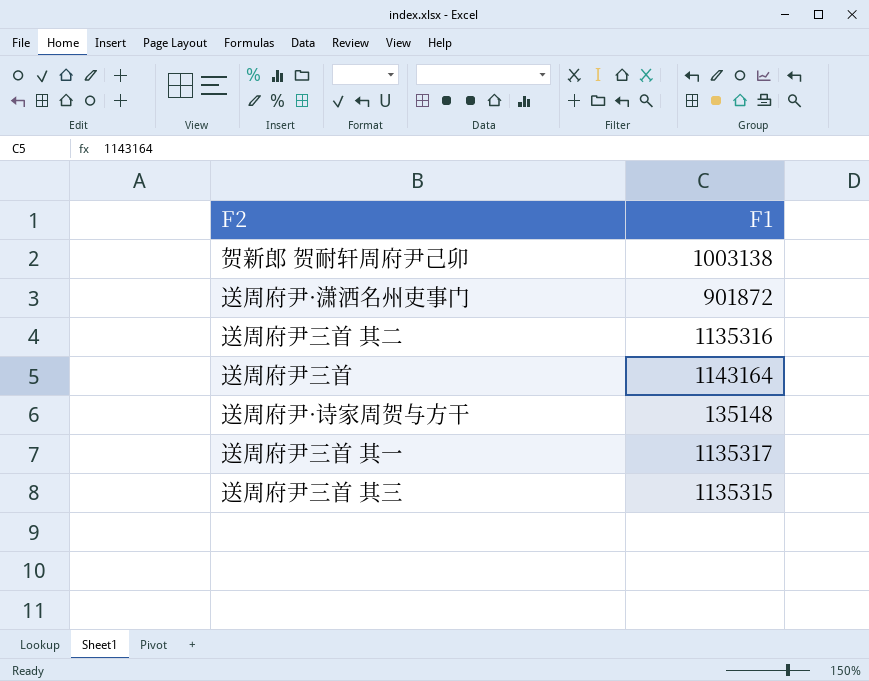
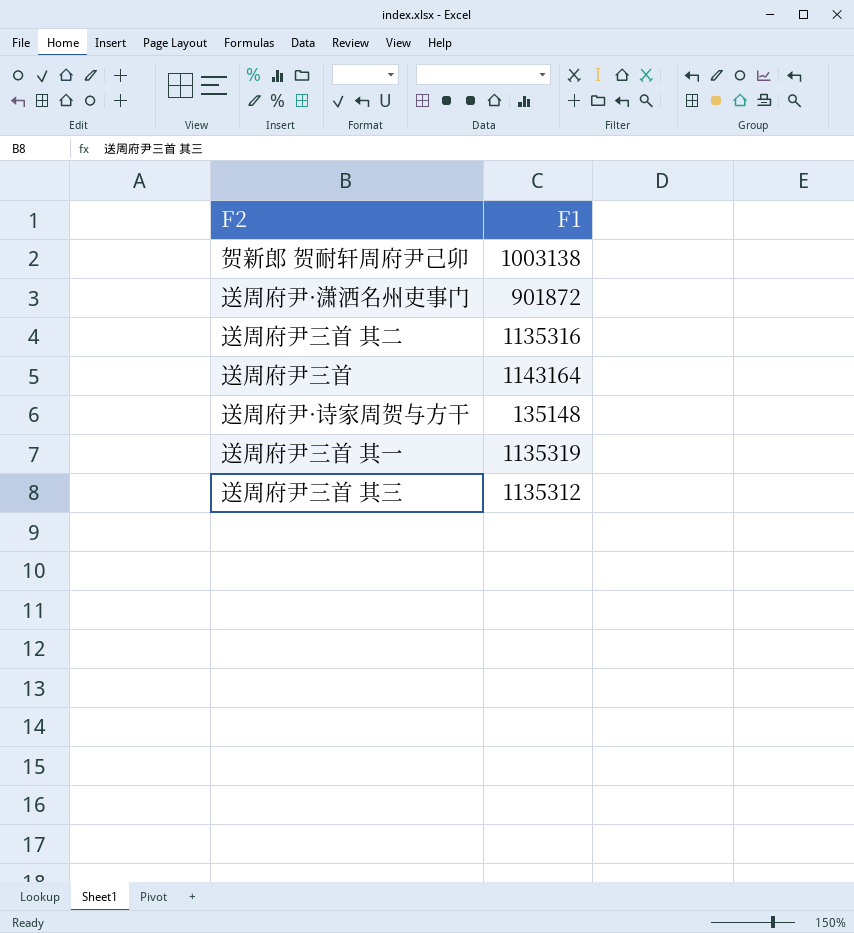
送周府尹三首 其一 | F1: 1135317 -> 1135319
送周府尹三首 其三 | F1: 1135315 -> 1135312

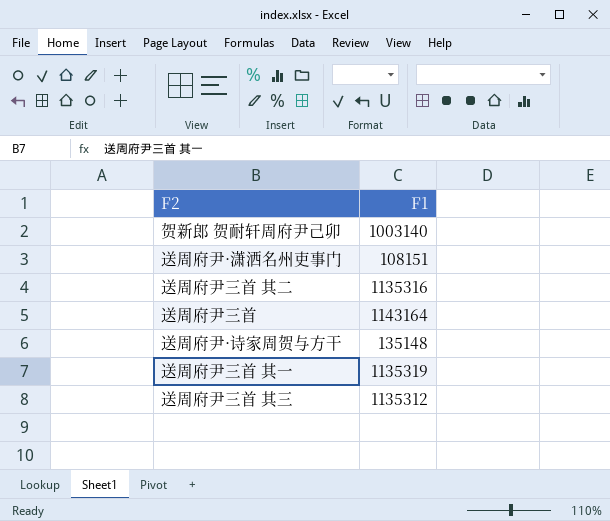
贺新郎 贺耐轩周府尹己卯 | F1: 1003138 -> 1003140
送周府尹·潇洒名州吏事门 | F1: 901872 -> 108151

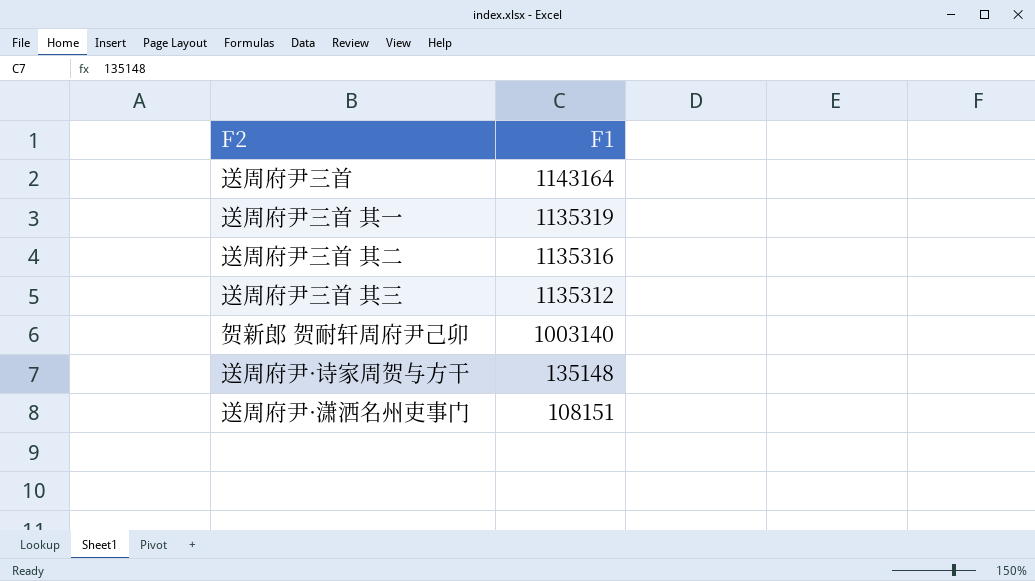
row order: none -> F1 descending

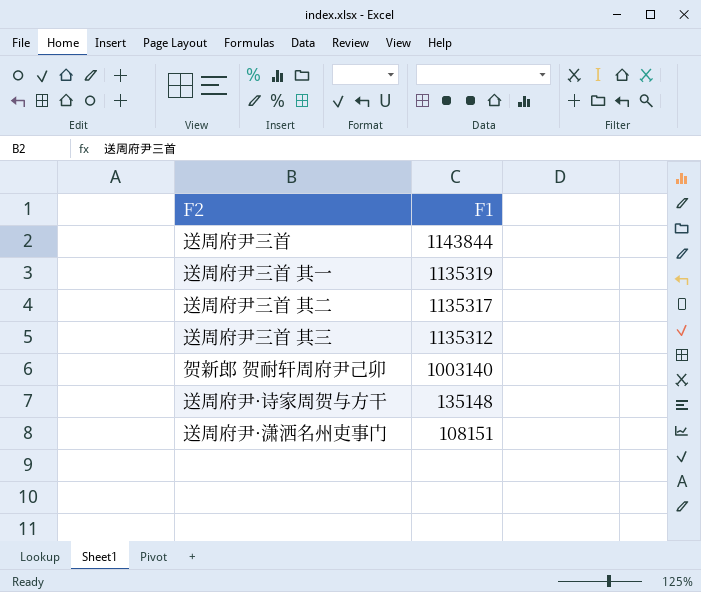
送周府尹三首 | F1: 1143164 -> 1143844
送周府尹三首 其二 | F1: 1135316 -> 1135317

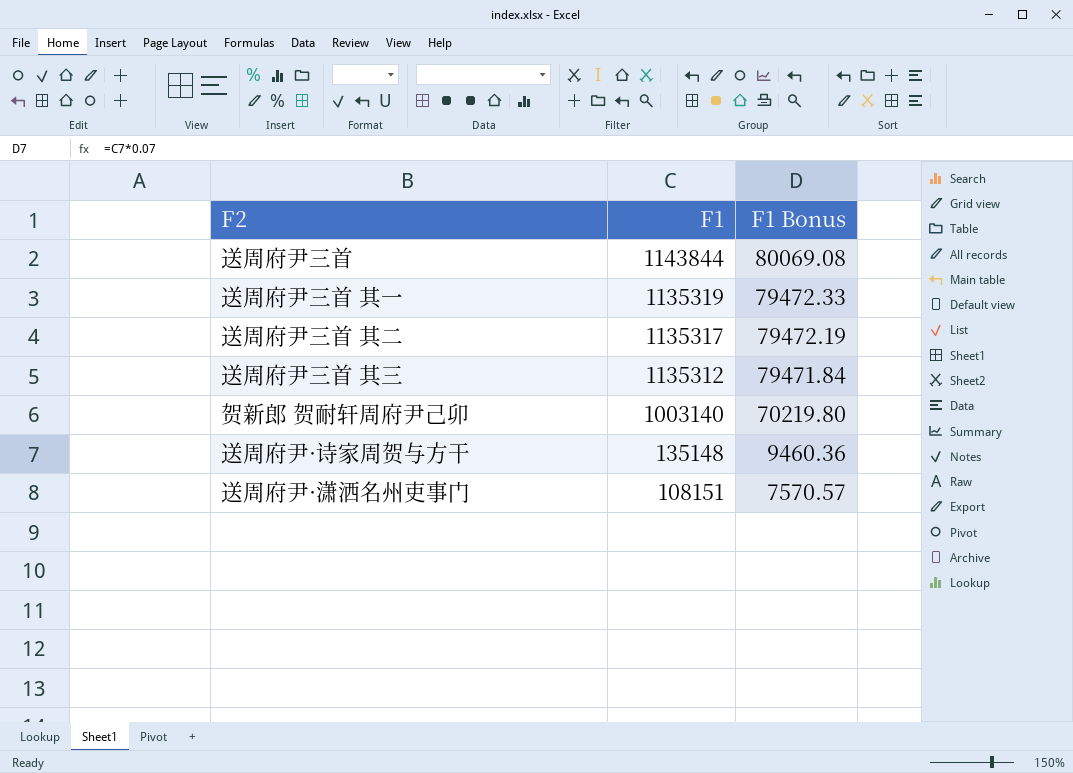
column F1 Bonus | formula: none -> [F1] * 0.07

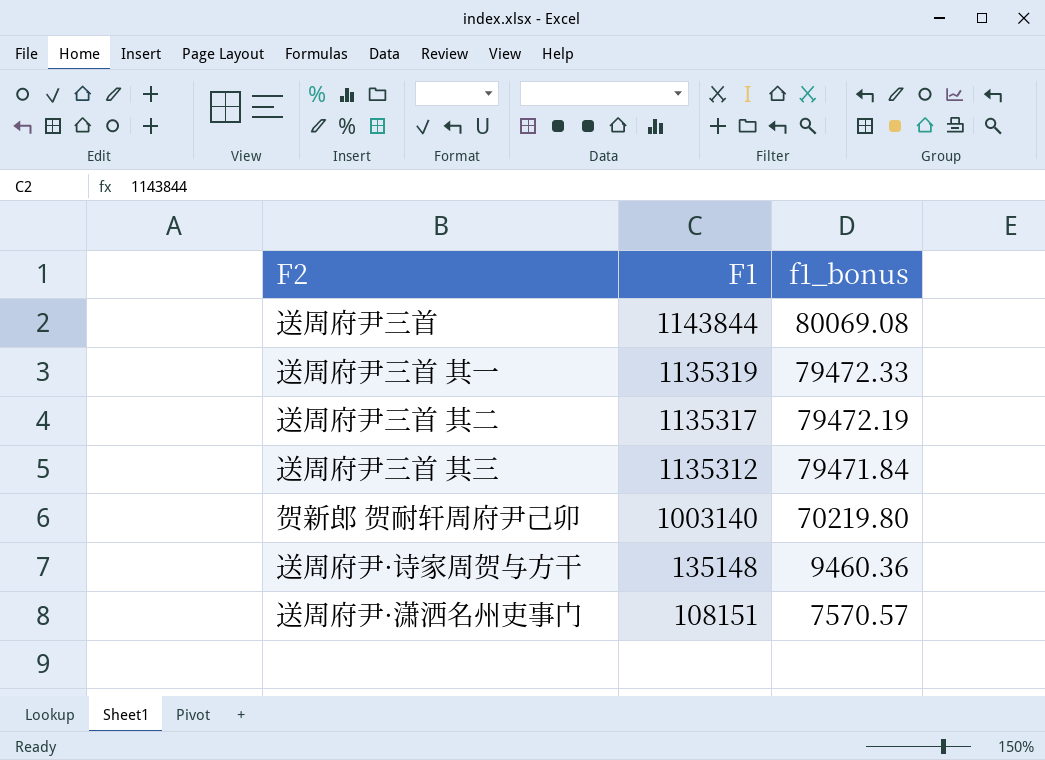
column name: F1 Bonus -> f1_bonus

